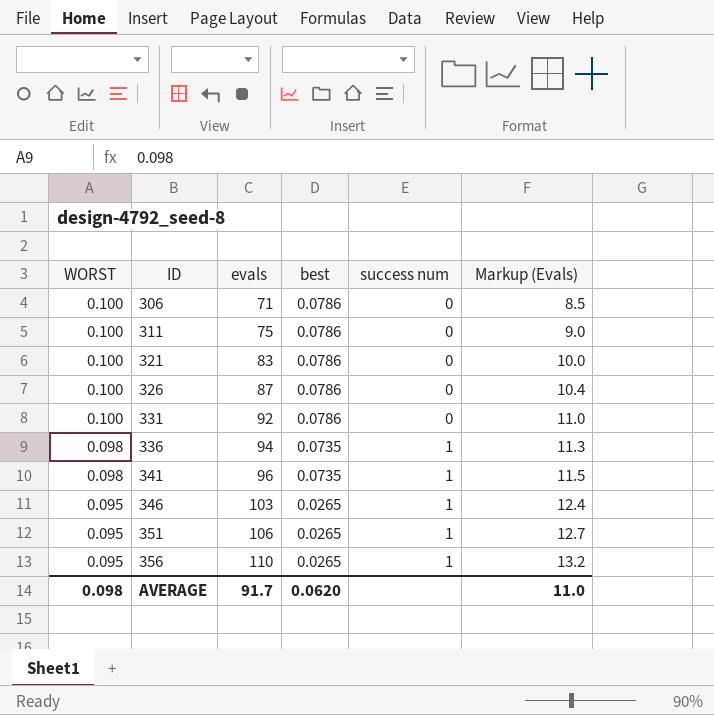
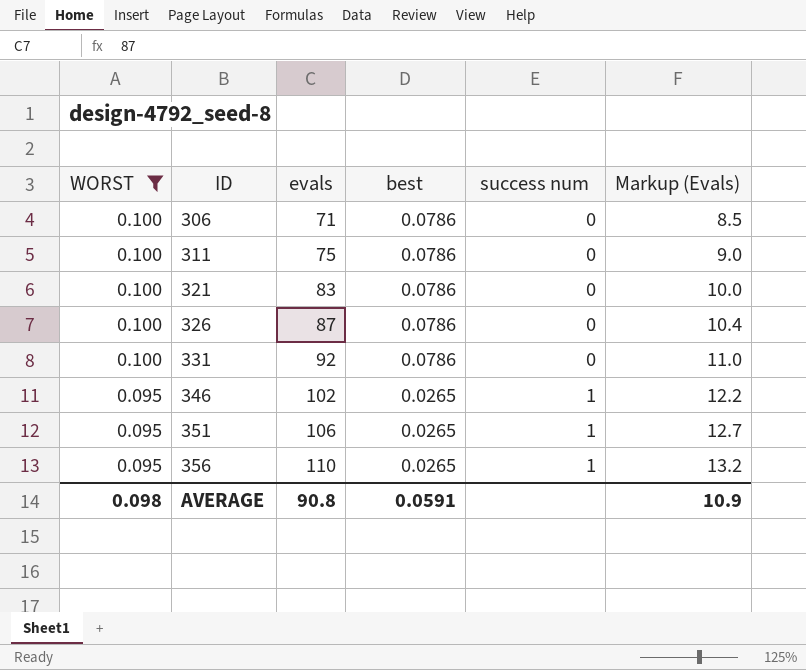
filter: none -> WORST != 0.098
346 | evals: 103 -> 102
346 | Markup (Evals): 12.4 -> 12.2
AVERAGE | evals: 91.7 -> 90.8
AVERAGE | best: 0.0620 -> 0.0591
AVERAGE | Markup (Evals): 11.0 -> 10.9

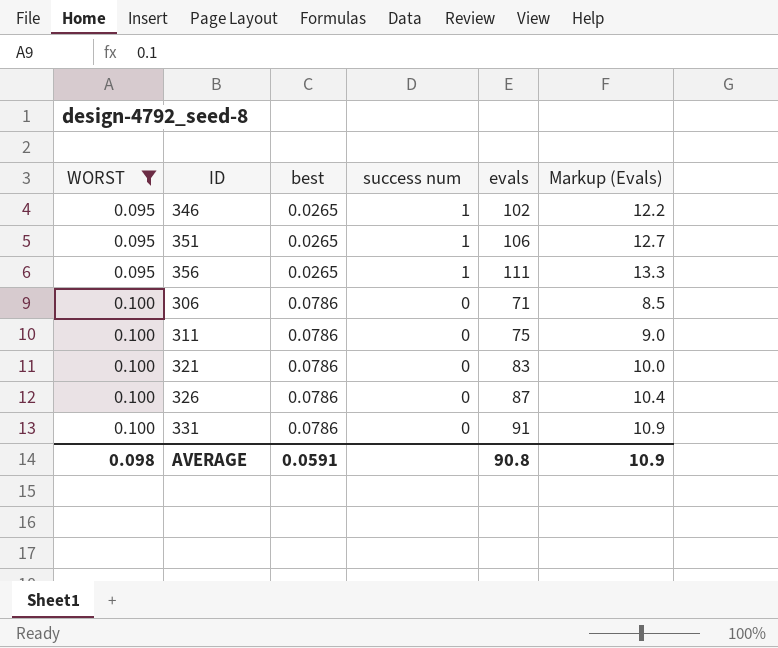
row order: WORST descending -> WORST ascending
column evals | position: 3 -> 5
356 | evals: 110 -> 111
356 | Markup (Evals): 13.2 -> 13.3
331 | evals: 92 -> 91
331 | Markup (Evals): 11.0 -> 10.9

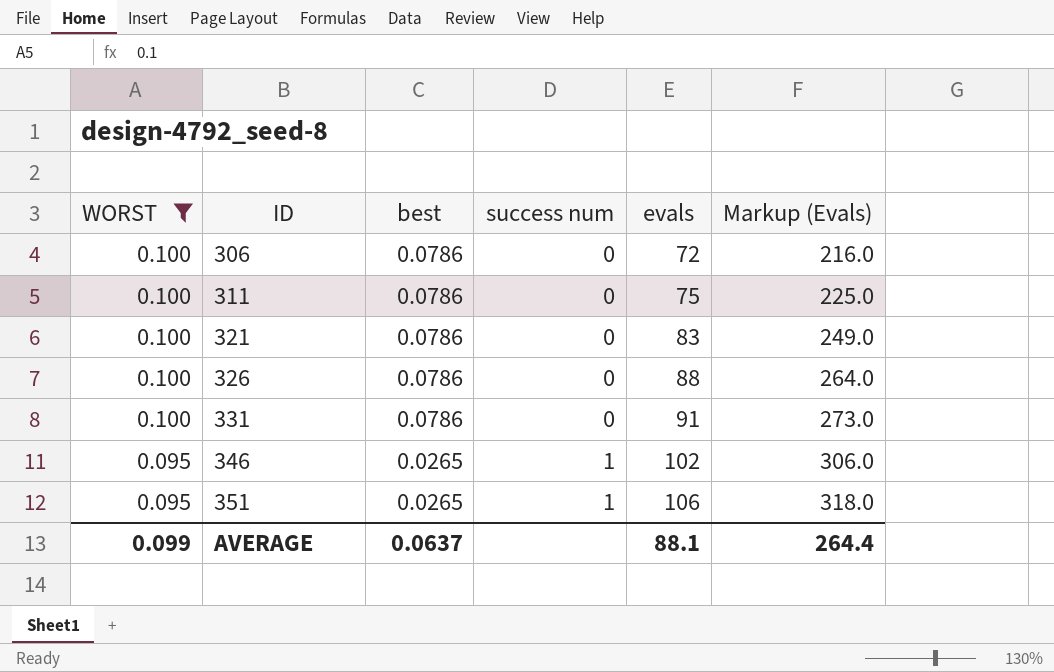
row order: WORST ascending -> WORST descending
column Markup (Evals) | formula: [evals] * 0.12 -> [evals] * 3
row 356: 0.095 | 0.0265 | 1 | 111 | 13.3 -> none
306 | evals: 71 -> 72
326 | evals: 87 -> 88
AVERAGE | WORST: 0.098 -> 0.099
AVERAGE | best: 0.0591 -> 0.0637
AVERAGE | evals: 90.8 -> 88.1
AVERAGE | Markup (Evals): 10.9 -> 264.4

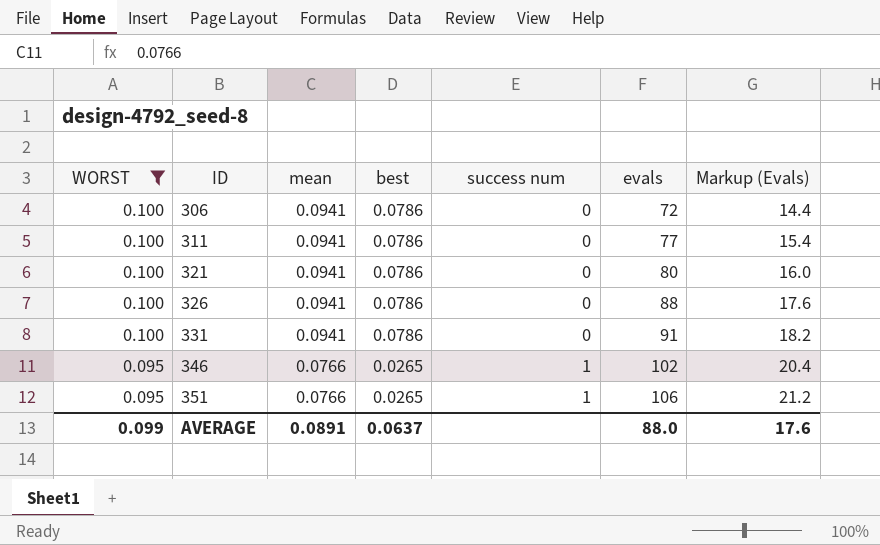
column mean | position: none -> 3
column Markup (Evals) | formula: [evals] * 3 -> [evals] * 0.2
311 | evals: 75 -> 77
321 | evals: 83 -> 80
AVERAGE | evals: 88.1 -> 88.0
AVERAGE | Markup (Evals): 264.4 -> 17.6

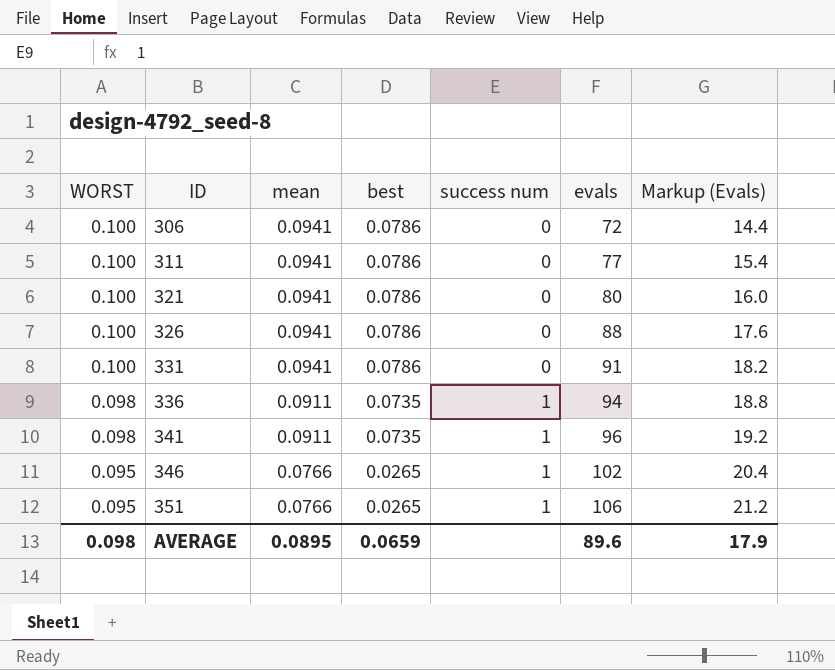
filter: WORST != 0.098 -> none
AVERAGE | WORST: 0.099 -> 0.098
AVERAGE | mean: 0.0891 -> 0.0895
AVERAGE | best: 0.0637 -> 0.0659
AVERAGE | evals: 88.0 -> 89.6
AVERAGE | Markup (Evals): 17.6 -> 17.9

